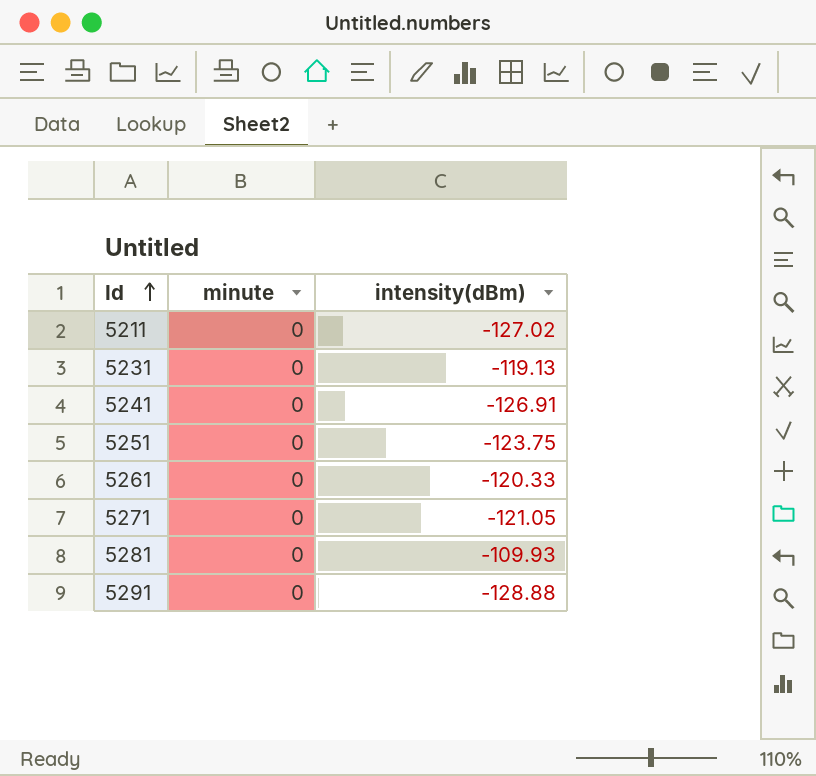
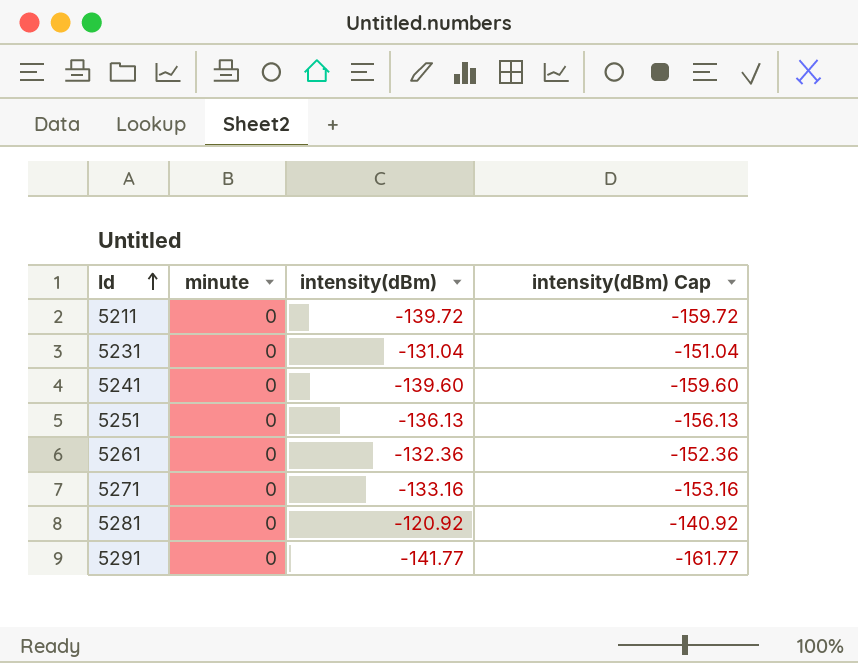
column intensity(dBm) Cap | formula: none -> [intensity(dBm)] - 20
5211 | intensity(dBm): -127.02 -> -139.72
5231 | intensity(dBm): -119.13 -> -131.04
5241 | intensity(dBm): -126.91 -> -139.60
5251 | intensity(dBm): -123.75 -> -136.13
5261 | intensity(dBm): -120.33 -> -132.36
5271 | intensity(dBm): -121.05 -> -133.16
5281 | intensity(dBm): -109.93 -> -120.92
5291 | intensity(dBm): -128.88 -> -141.77

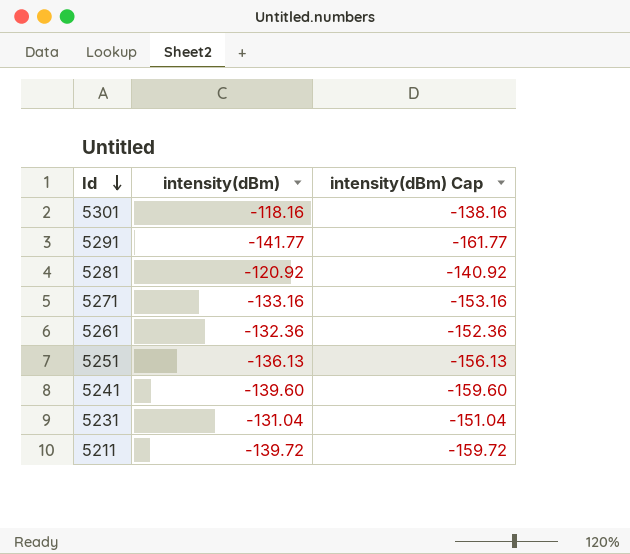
row order: Id ascending -> Id descending
column minute | position: 2 -> none
row 5301: none -> -118.16 | -138.16

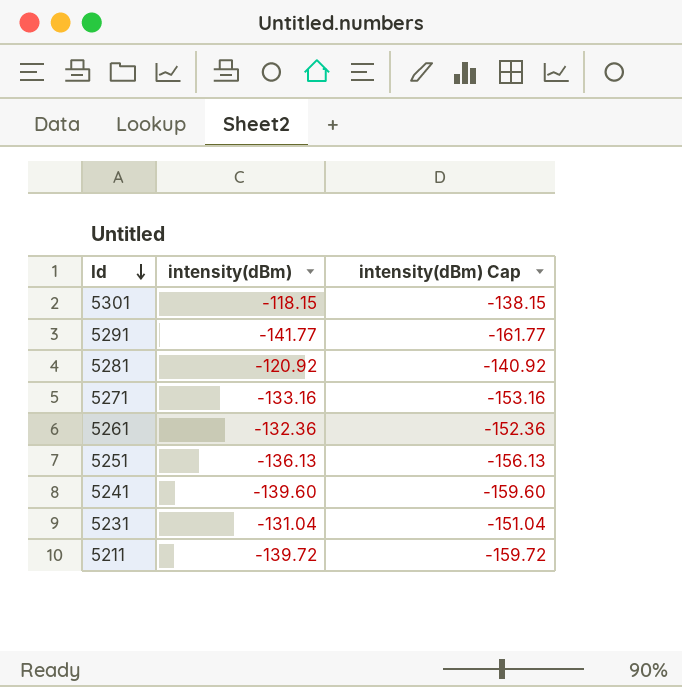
5301 | intensity(dBm): -118.16 -> -118.15
5301 | intensity(dBm) Cap: -138.16 -> -138.15

